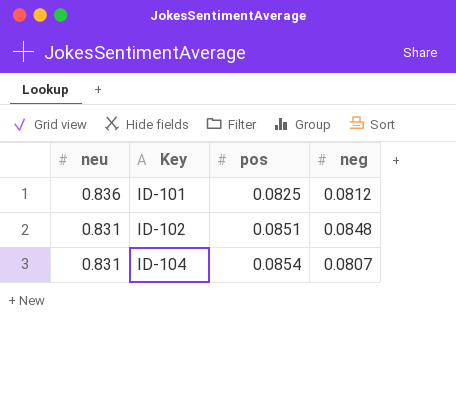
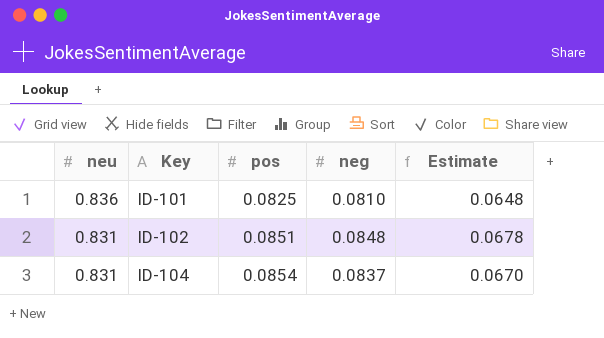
column Estimate | formula: none -> [neg] * 0.8
ID-101 | neg: 0.0812 -> 0.0810
ID-104 | neg: 0.0807 -> 0.0837

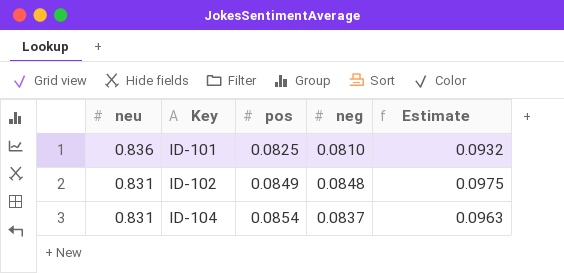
column Estimate | formula: [neg] * 0.8 -> [neg] * 1.15
ID-102 | pos: 0.0851 -> 0.0849

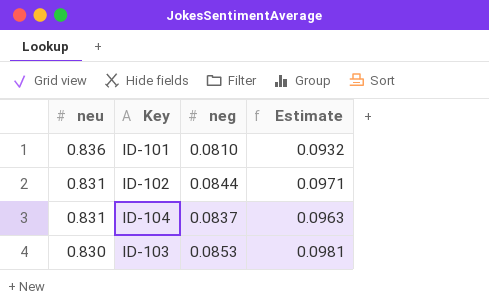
column pos | position: 3 -> none
ID-102 | neg: 0.0848 -> 0.0844
ID-102 | Estimate: 0.0975 -> 0.0971
row ID-103: none -> 0.830 | 0.0853 | 0.0981

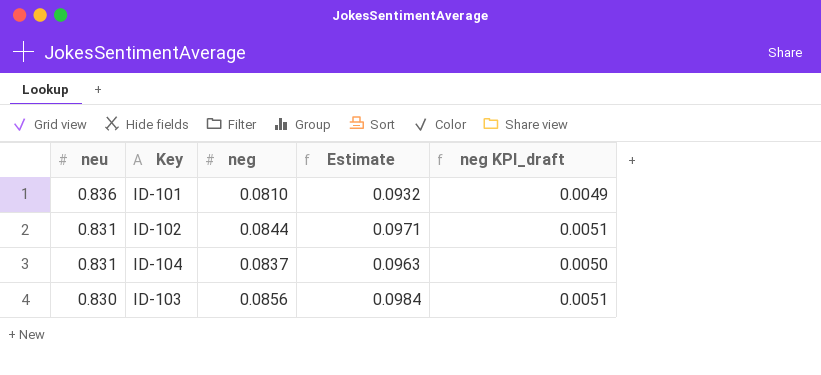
column neg KPI_draft | formula: none -> [neg] * 0.06
ID-103 | neg: 0.0853 -> 0.0856
ID-103 | Estimate: 0.0981 -> 0.0984

